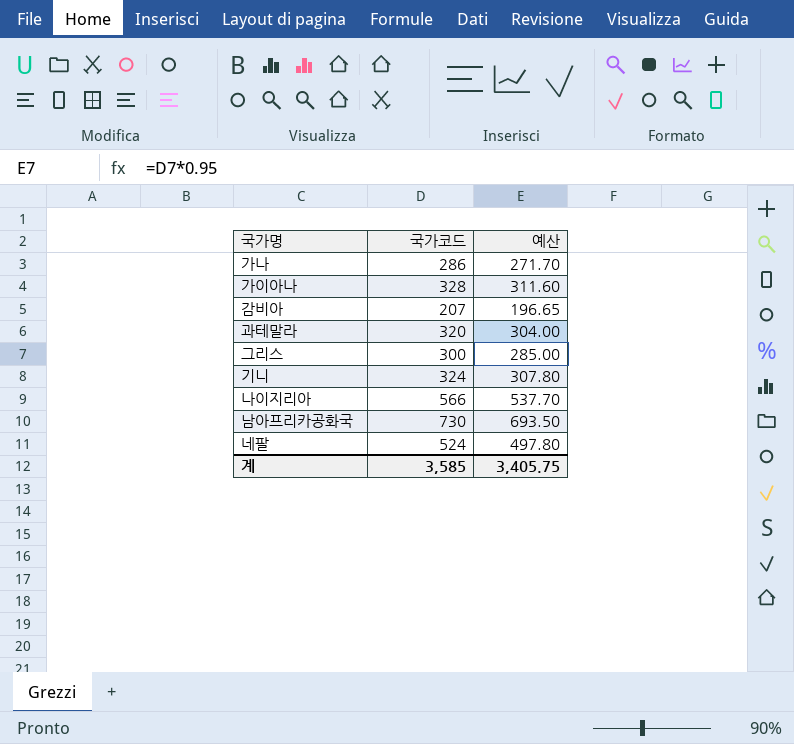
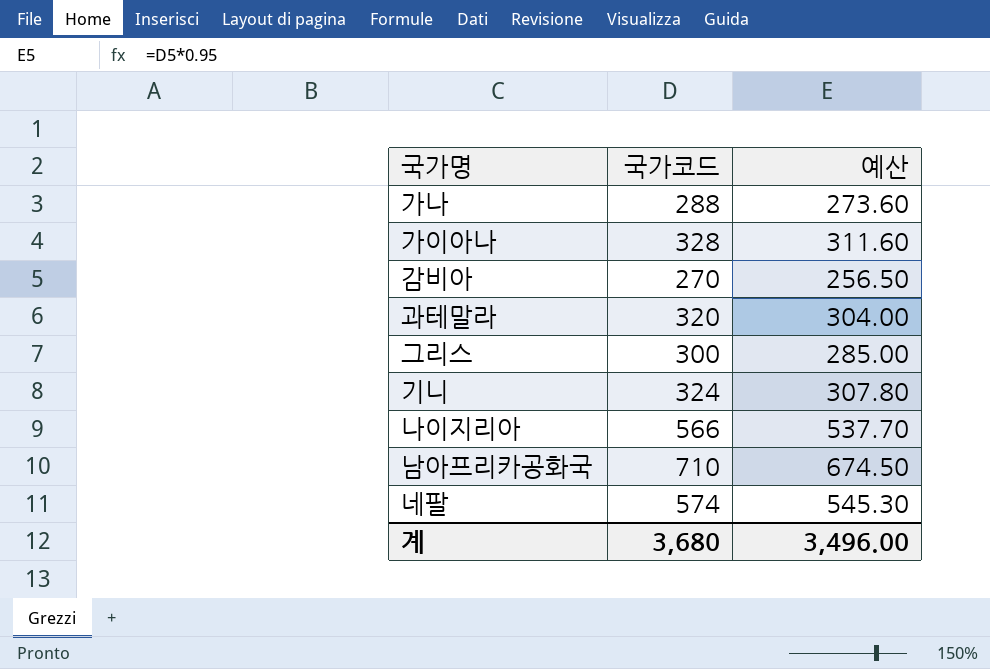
가나 | 국가코드: 286 -> 288
가나 | 예산: 271.70 -> 273.60
감비아 | 국가코드: 207 -> 270
감비아 | 예산: 196.65 -> 256.50
남아프리카공화국 | 국가코드: 730 -> 710
남아프리카공화국 | 예산: 693.50 -> 674.50
네팔 | 국가코드: 524 -> 574
네팔 | 예산: 497.80 -> 545.30
계 | 국가코드: 3,585 -> 3,680
계 | 예산: 3,405.75 -> 3,496.00

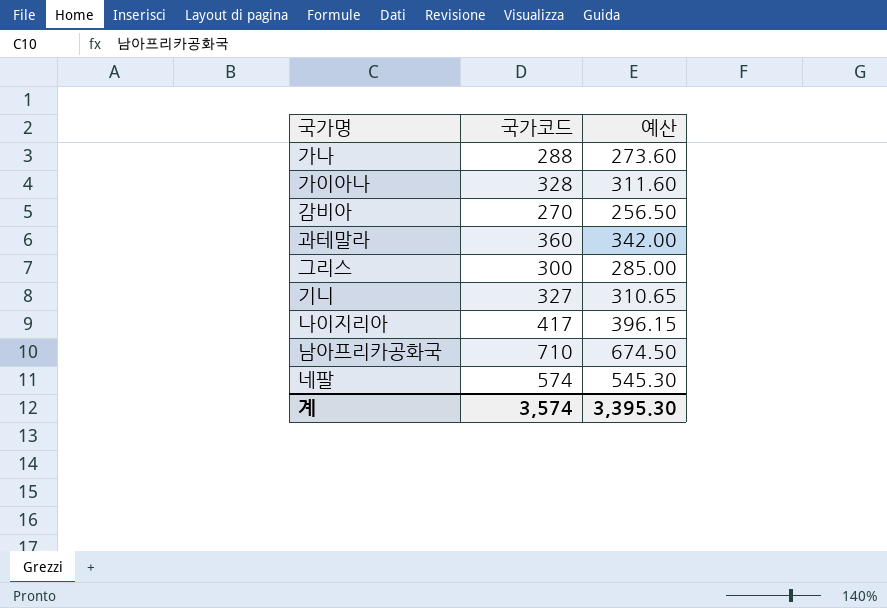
과테말라 | 국가코드: 320 -> 360
과테말라 | 예산: 304.00 -> 342.00
기니 | 국가코드: 324 -> 327
기니 | 예산: 307.80 -> 310.65
나이지리아 | 국가코드: 566 -> 417
나이지리아 | 예산: 537.70 -> 396.15
계 | 국가코드: 3,680 -> 3,574
계 | 예산: 3,496.00 -> 3,395.30

